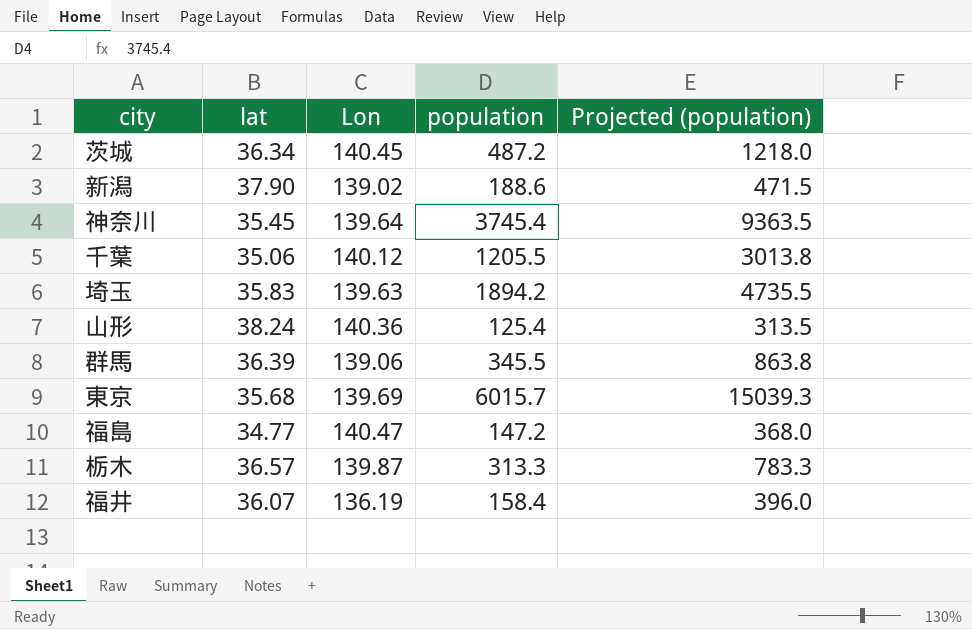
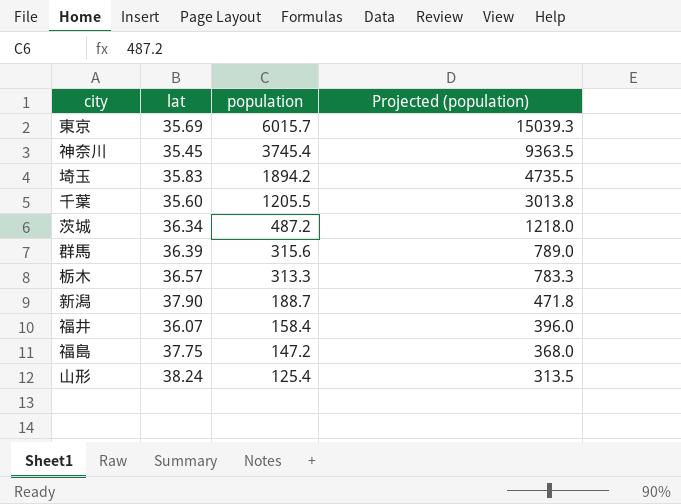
row order: none -> population descending
column Lon | position: 3 -> none
東京 | lat: 35.68 -> 35.69
千葉 | lat: 35.06 -> 35.60
群馬 | population: 345.5 -> 315.6
群馬 | Projected (population): 863.8 -> 789.0
新潟 | population: 188.6 -> 188.7
新潟 | Projected (population): 471.5 -> 471.8
福島 | lat: 34.77 -> 37.75

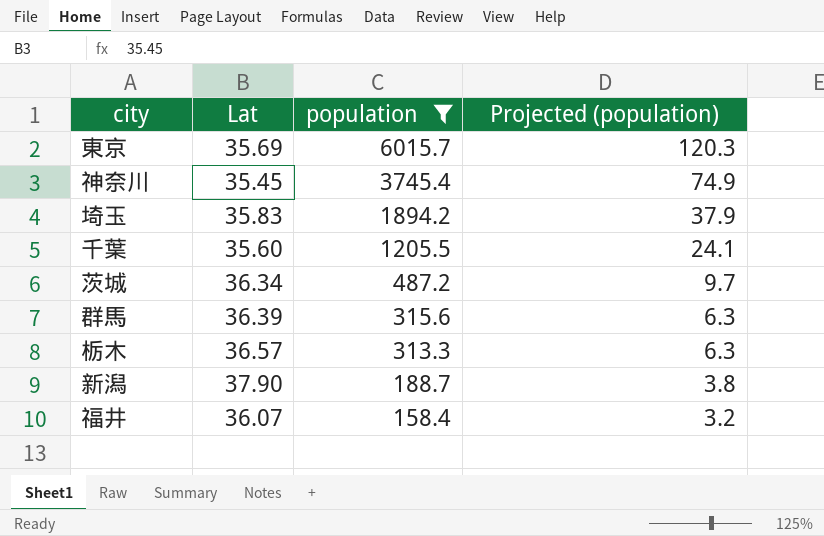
filter: none -> population >= 158.4
column name: lat -> Lat
column Projected (population) | formula: [population] * 2.5 -> [population] * 0.02

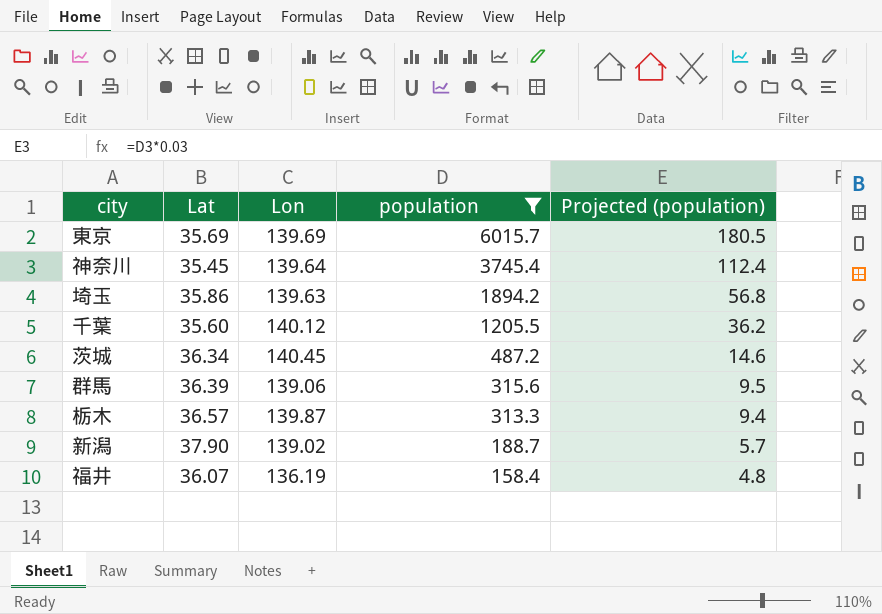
column Lon | position: none -> 3
column Projected (population) | formula: [population] * 0.02 -> [population] * 0.03
埼玉 | Lat: 35.83 -> 35.86

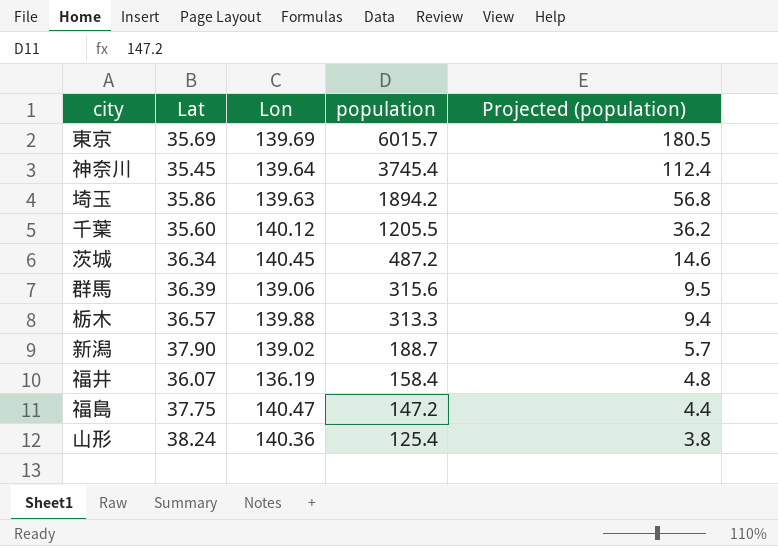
filter: population >= 158.4 -> none
栃木 | Lon: 139.87 -> 139.88

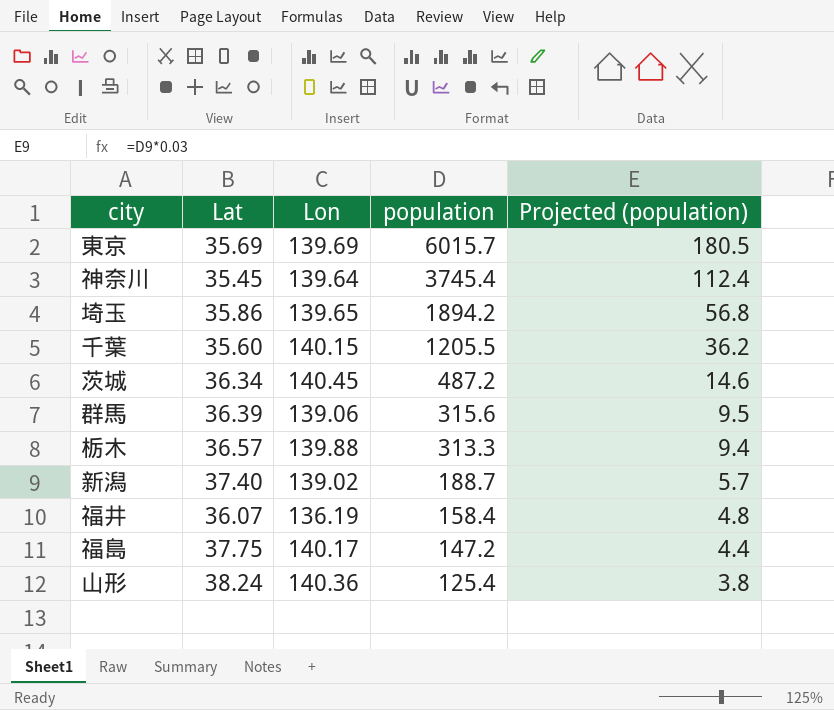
埼玉 | Lon: 139.63 -> 139.65
千葉 | Lon: 140.12 -> 140.15
新潟 | Lat: 37.90 -> 37.40
福島 | Lon: 140.47 -> 140.17

